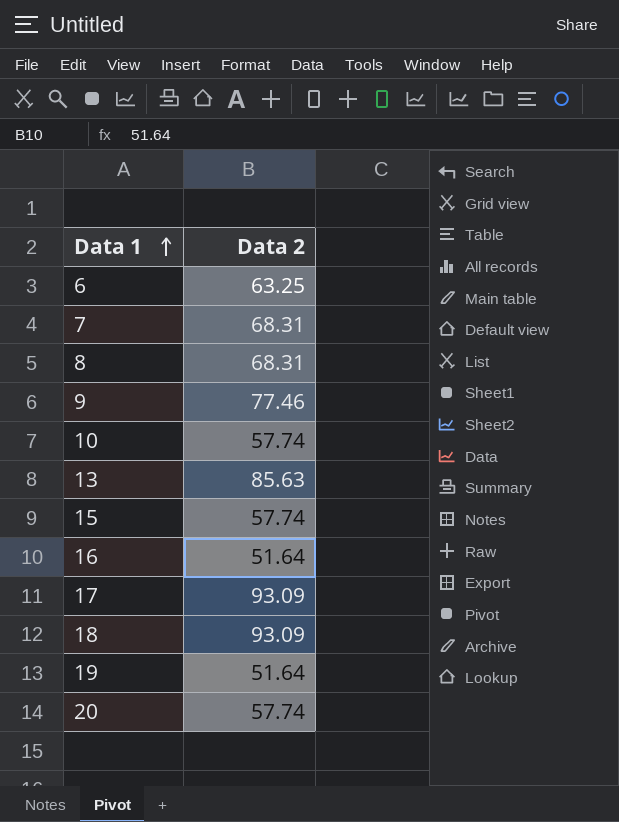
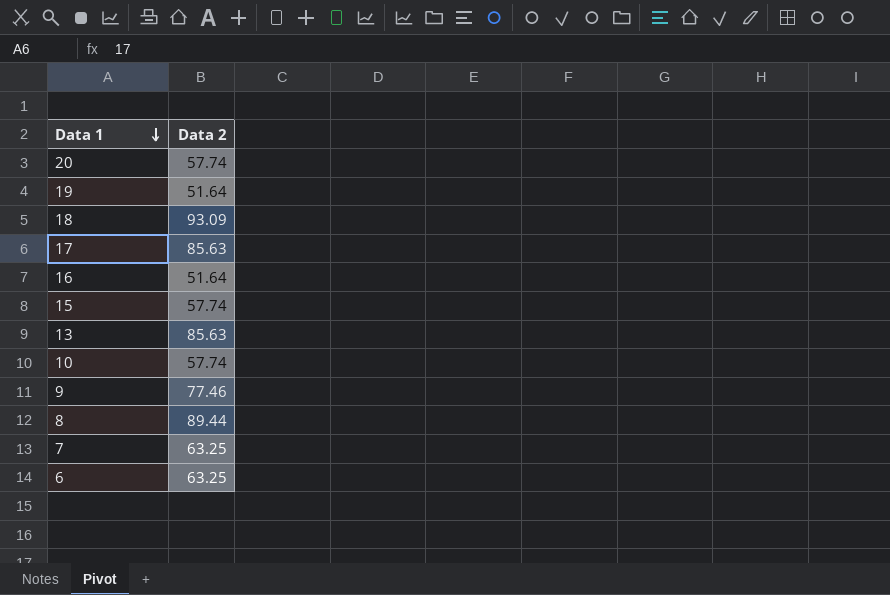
row order: Data 1 ascending -> Data 1 descending
17 | Data 2: 93.09 -> 85.63
8 | Data 2: 68.31 -> 89.44
7 | Data 2: 68.31 -> 63.25

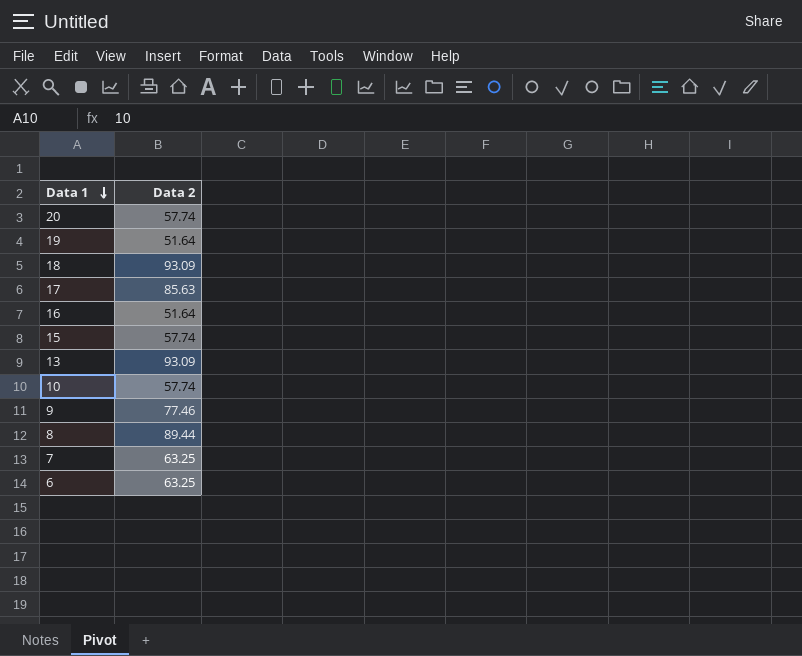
13 | Data 2: 85.63 -> 93.09

